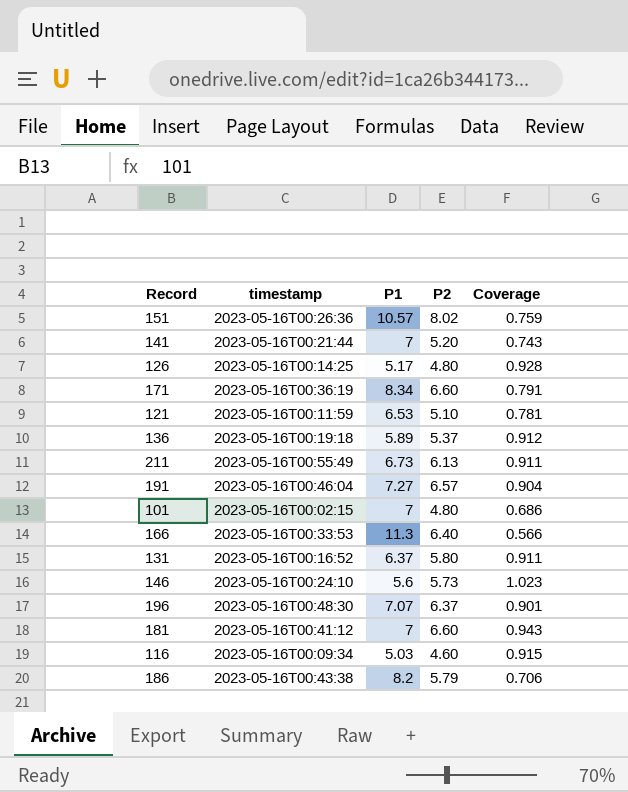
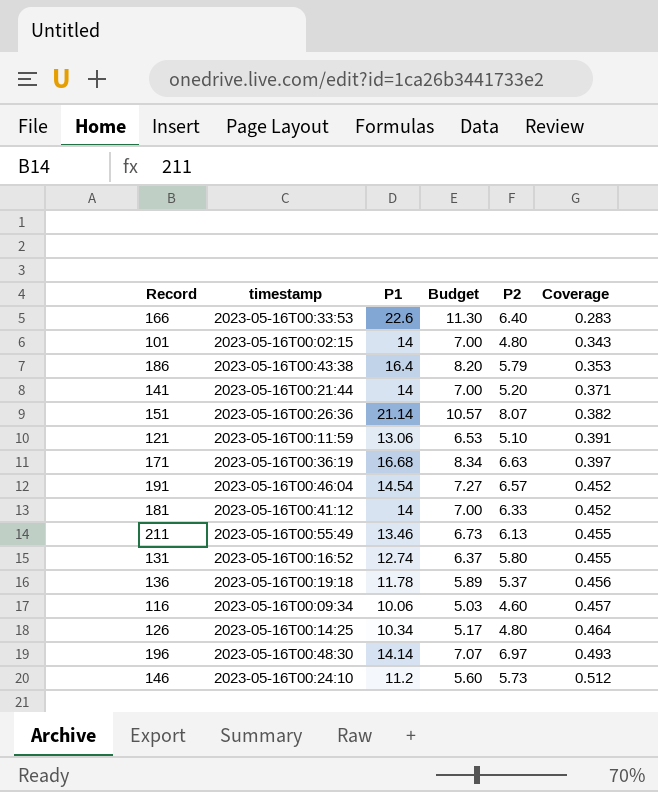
row order: none -> Coverage ascending
column Budget | formula: none -> [P1] * 0.5
166 | P1: 11.3 -> 22.6
166 | Coverage: 0.566 -> 0.283
101 | P1: 7 -> 14
101 | Coverage: 0.686 -> 0.343
186 | P1: 8.2 -> 16.4
186 | Coverage: 0.706 -> 0.353
141 | P1: 7 -> 14
141 | Coverage: 0.743 -> 0.371
151 | P1: 10.57 -> 21.14
151 | P2: 8.02 -> 8.07
151 | Coverage: 0.759 -> 0.382
121 | P1: 6.53 -> 13.06
121 | Coverage: 0.781 -> 0.391
171 | P1: 8.34 -> 16.68
171 | P2: 6.60 -> 6.63
171 | Coverage: 0.791 -> 0.397
191 | P1: 7.27 -> 14.54
191 | Coverage: 0.904 -> 0.452
181 | P1: 7 -> 14
181 | P2: 6.60 -> 6.33
181 | Coverage: 0.943 -> 0.452
211 | P1: 6.73 -> 13.46
211 | Coverage: 0.911 -> 0.455
131 | P1: 6.37 -> 12.74
131 | Coverage: 0.911 -> 0.455
136 | P1: 5.89 -> 11.78
136 | Coverage: 0.912 -> 0.456
116 | P1: 5.03 -> 10.06
116 | Coverage: 0.915 -> 0.457
126 | P1: 5.17 -> 10.34
126 | Coverage: 0.928 -> 0.464
196 | P1: 7.07 -> 14.14
196 | P2: 6.37 -> 6.97
196 | Coverage: 0.901 -> 0.493
146 | P1: 5.6 -> 11.2
146 | Coverage: 1.023 -> 0.512

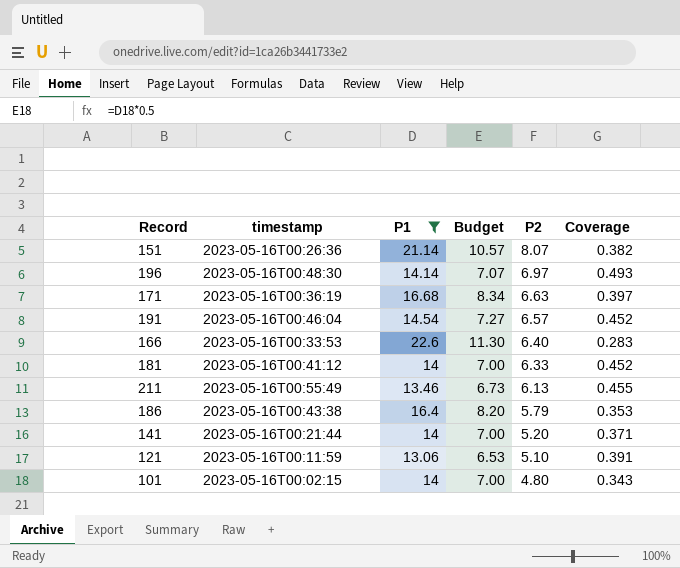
filter: none -> P1 >= 13.06
row order: Coverage ascending -> P2 descending

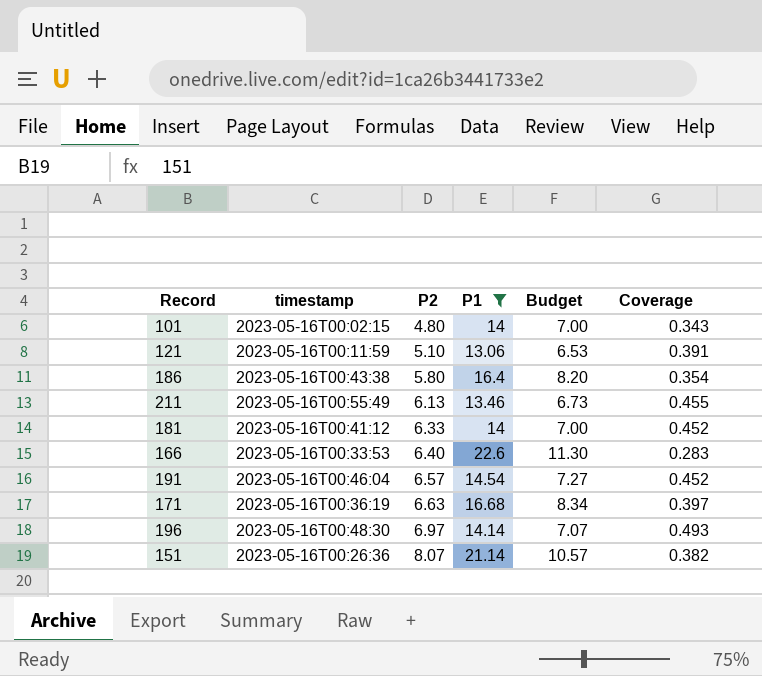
row order: P2 descending -> P2 ascending
column P2 | position: 5 -> 3
row 141: 2023-05-16T00:21:44 | 14 | 7.00 | 5.20 | 0.371 -> none
186 | P2: 5.79 -> 5.80
186 | Coverage: 0.353 -> 0.354

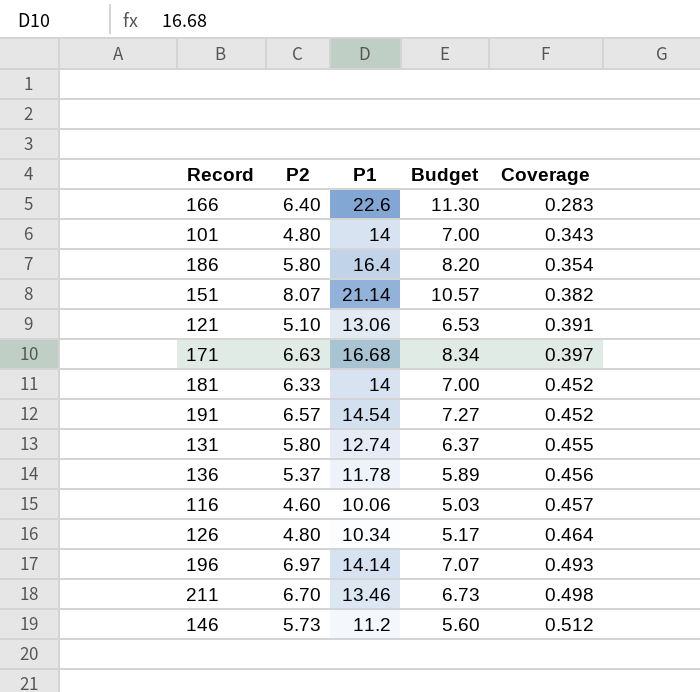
filter: P1 >= 13.06 -> none
row order: P2 ascending -> Coverage ascending
column timestamp | position: 2 -> none
211 | P2: 6.13 -> 6.70
211 | Coverage: 0.455 -> 0.498

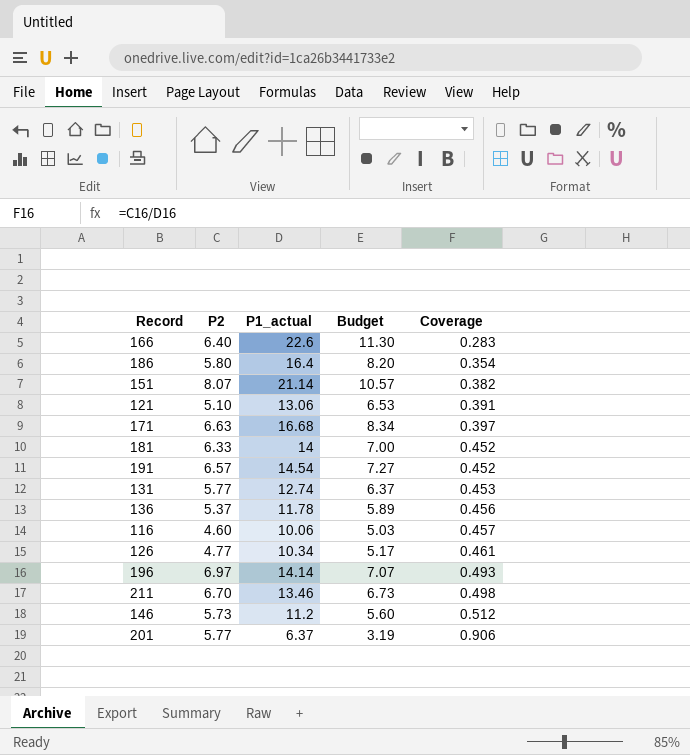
column name: P1 -> P1_actual
row 101: 4.80 | 14 | 7.00 | 0.343 -> none
131 | P2: 5.80 -> 5.77
131 | Coverage: 0.455 -> 0.453
126 | P2: 4.80 -> 4.77
126 | Coverage: 0.464 -> 0.461
row 201: none -> 5.77 | 6.37 | 3.19 | 0.906

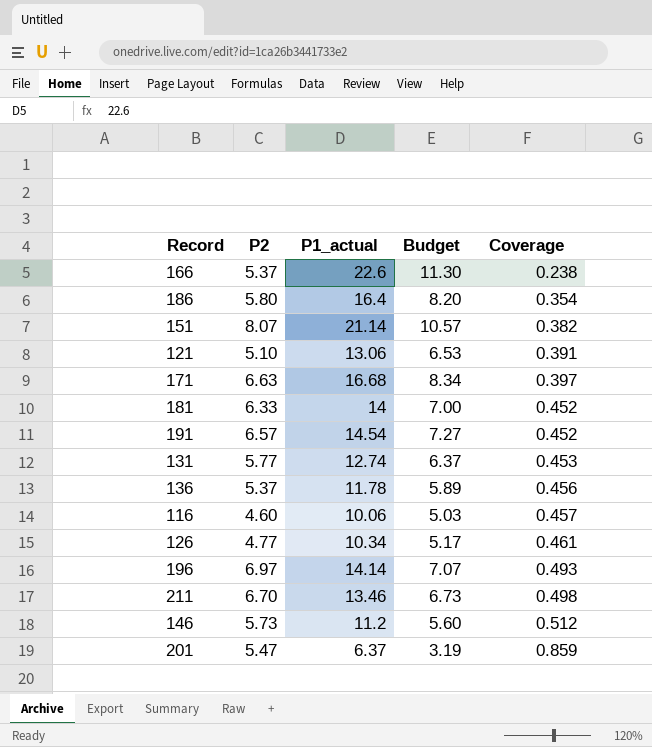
166 | P2: 6.40 -> 5.37
166 | Coverage: 0.283 -> 0.238
201 | P2: 5.77 -> 5.47
201 | Coverage: 0.906 -> 0.859

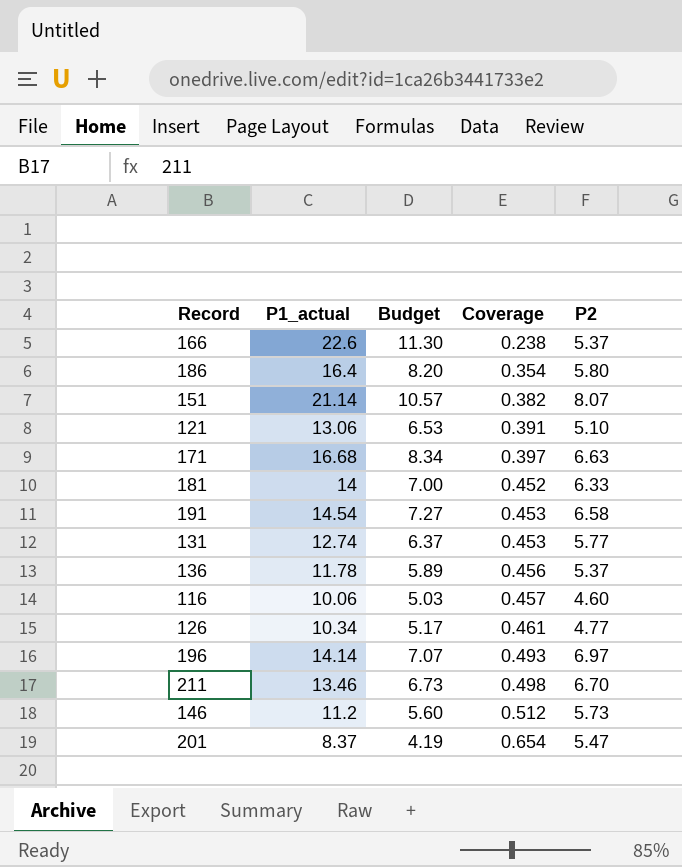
column P2 | position: 2 -> 5
191 | Coverage: 0.452 -> 0.453
191 | P2: 6.57 -> 6.58
201 | P1_actual: 6.37 -> 8.37
201 | Budget: 3.19 -> 4.19
201 | Coverage: 0.859 -> 0.654

